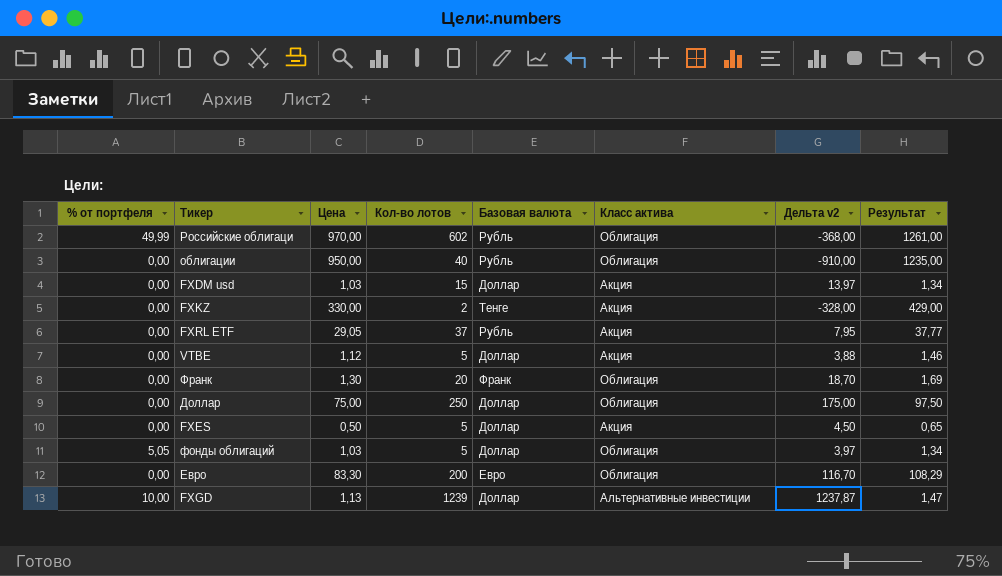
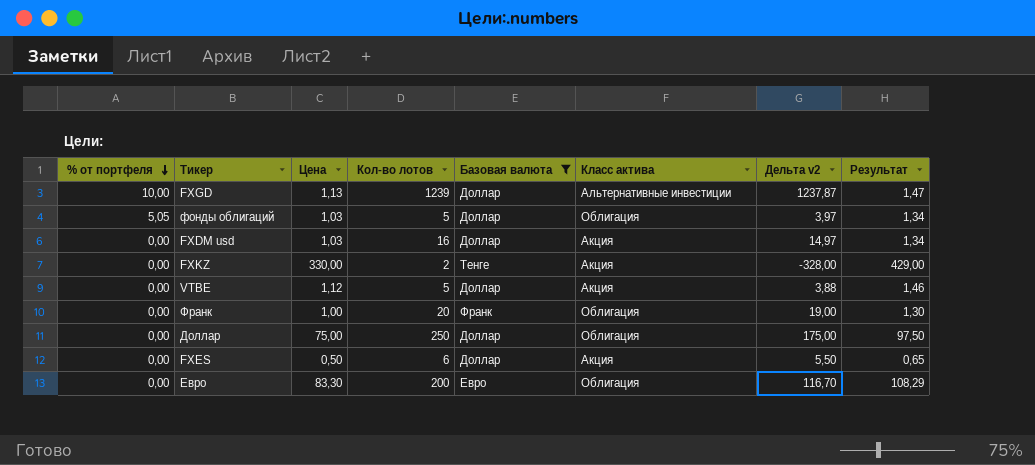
filter: none -> Базовая валюта != Рубль
row order: none -> % от портфеля descending
FXDM usd | Кол-во лотов: 15 -> 16
FXDM usd | Дельта v2: 13,97 -> 14,97
Франк | Цена: 1,30 -> 1,00
Франк | Дельта v2: 18,70 -> 19,00
Франк | Результат: 1,69 -> 1,30
FXES | Кол-во лотов: 5 -> 6
FXES | Дельта v2: 4,50 -> 5,50

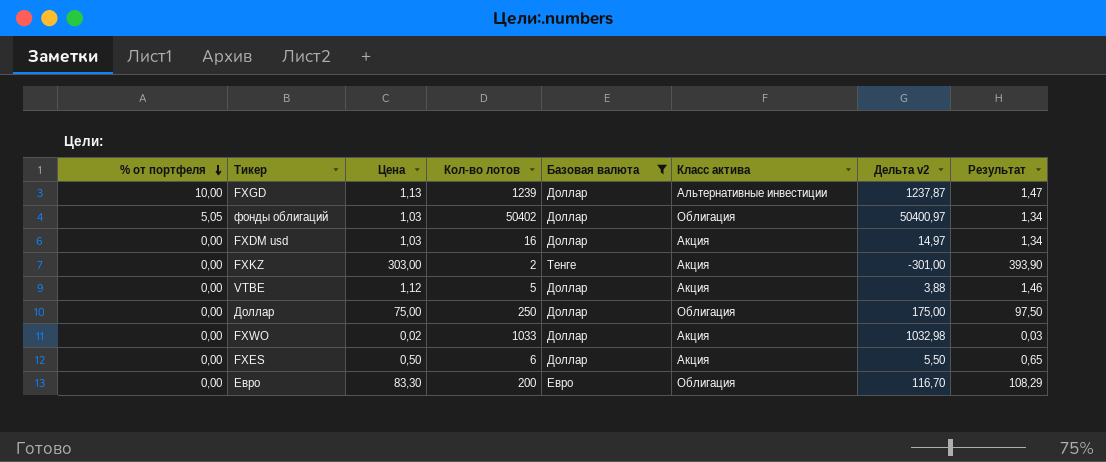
row Франк: 0,00 | 1,00 | 20 | Франк | Облигация | 19,00 | 1,30 -> none
фонды облигаций | Кол-во лотов: 5 -> 50402
фонды облигаций | Дельта v2: 3,97 -> 50400,97
FXKZ | Цена: 330,00 -> 303,00
FXKZ | Дельта v2: -328,00 -> -301,00
FXKZ | Результат: 429,00 -> 393,90
row FXWO: none -> 0,00 | 0,02 | 1033 | Доллар | Акция | 1032,98 | 0,03

